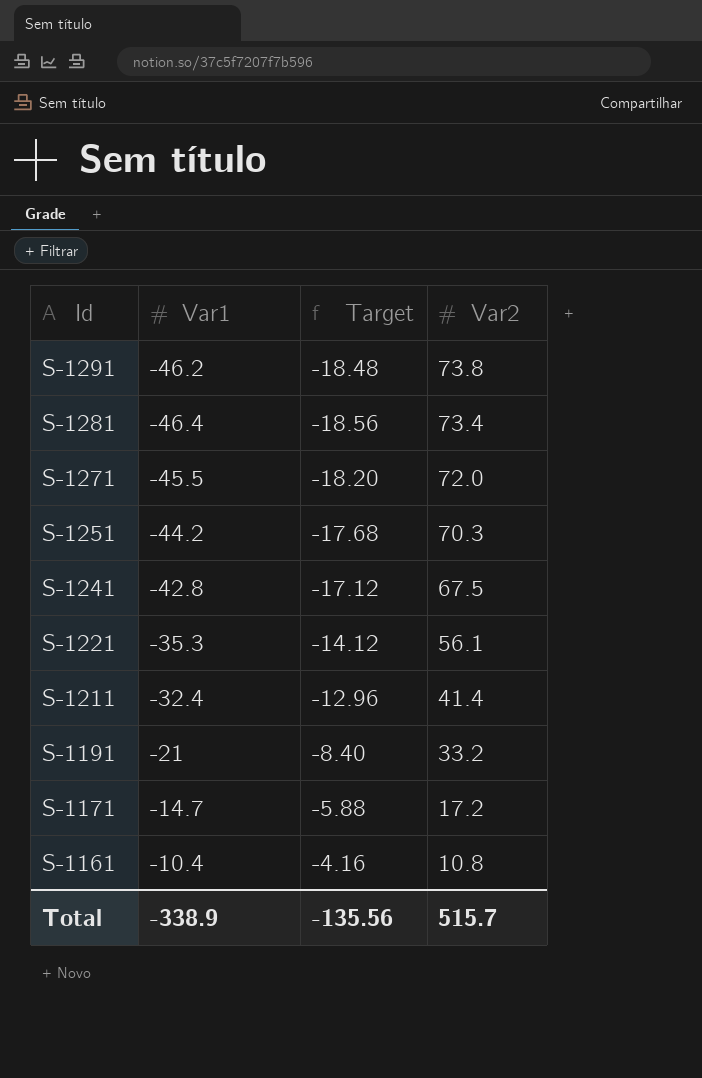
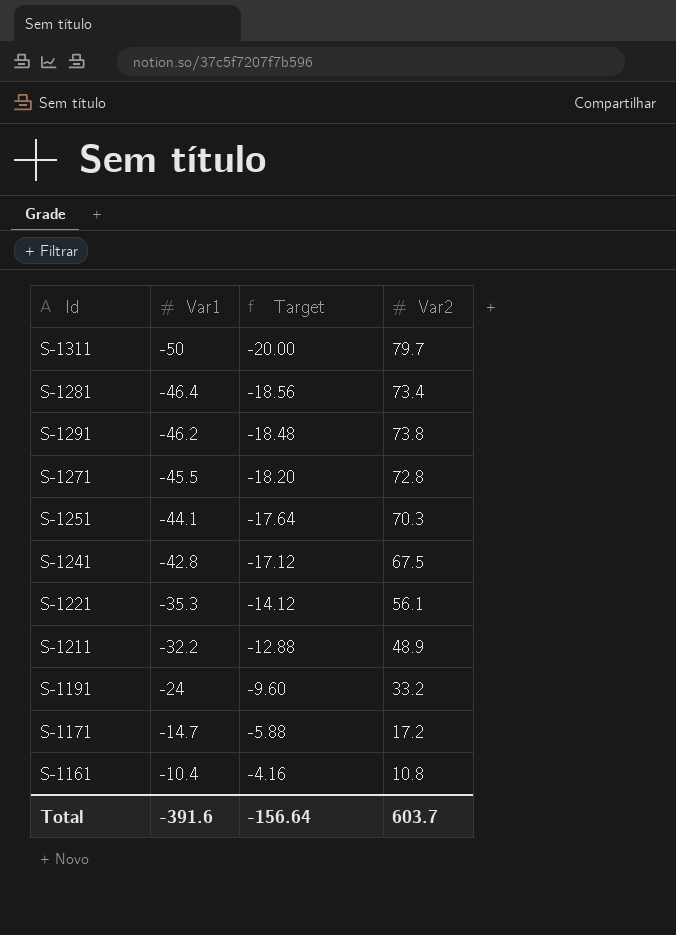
row order: Id descending -> Var1 ascending
row S-1311: none -> -50 | -20.00 | 79.7
S-1271 | Var2: 72.0 -> 72.8
S-1251 | Var1: -44.2 -> -44.1
S-1251 | Target: -17.68 -> -17.64
S-1211 | Var1: -32.4 -> -32.2
S-1211 | Target: -12.96 -> -12.88
S-1211 | Var2: 41.4 -> 48.9
S-1191 | Var1: -21 -> -24
S-1191 | Target: -8.40 -> -9.60
Total | Var1: -338.9 -> -391.6
Total | Target: -135.56 -> -156.64
Total | Var2: 515.7 -> 603.7

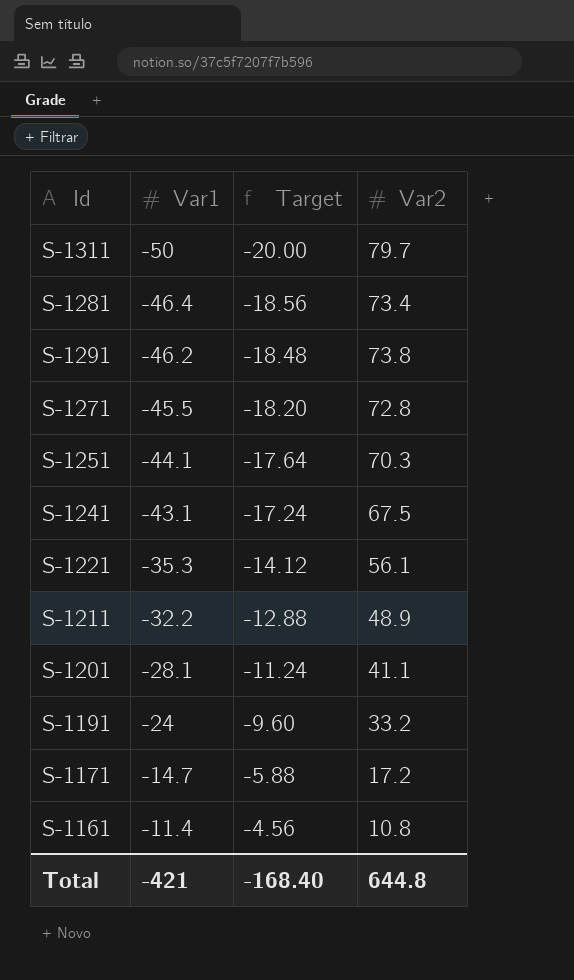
S-1241 | Var1: -42.8 -> -43.1
S-1241 | Target: -17.12 -> -17.24
row S-1201: none -> -28.1 | -11.24 | 41.1
S-1161 | Var1: -10.4 -> -11.4
S-1161 | Target: -4.16 -> -4.56
Total | Var1: -391.6 -> -421
Total | Target: -156.64 -> -168.40
Total | Var2: 603.7 -> 644.8

